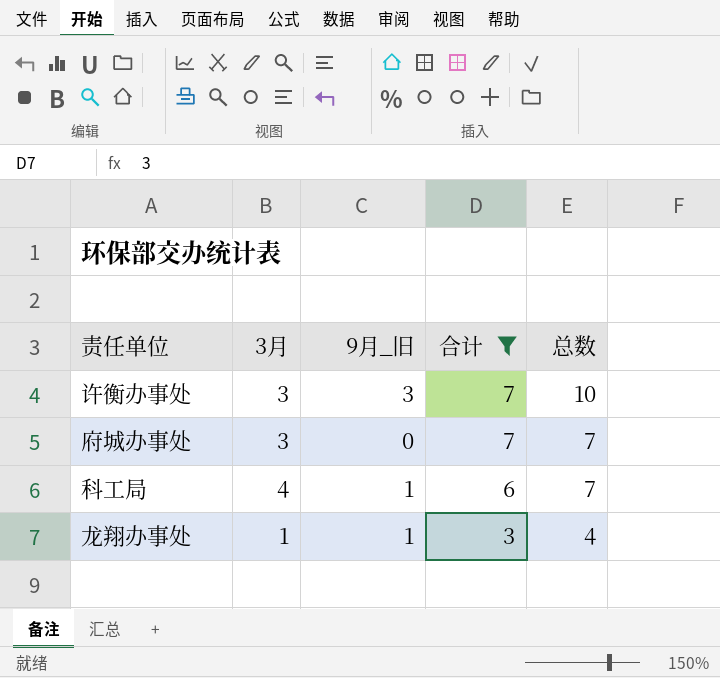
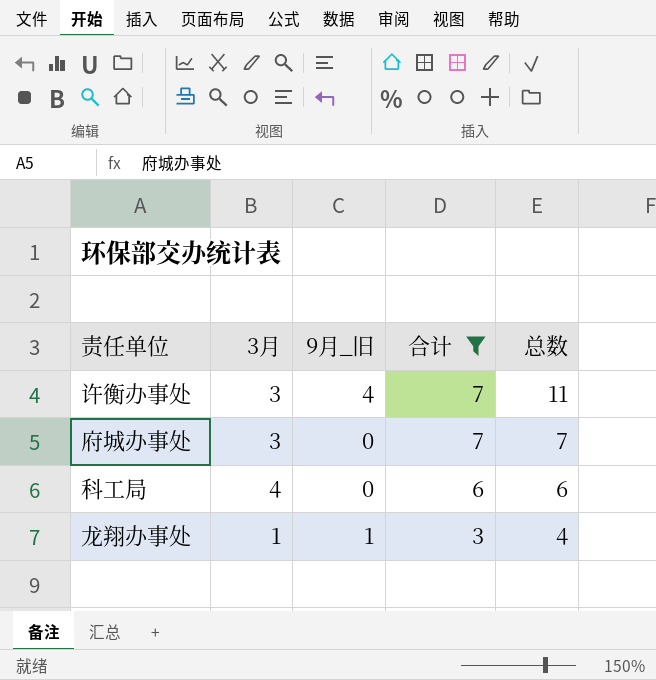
许衡办事处 | 9月_旧: 3 -> 4
许衡办事处 | 总数: 10 -> 11
科工局 | 9月_旧: 1 -> 0
科工局 | 总数: 7 -> 6

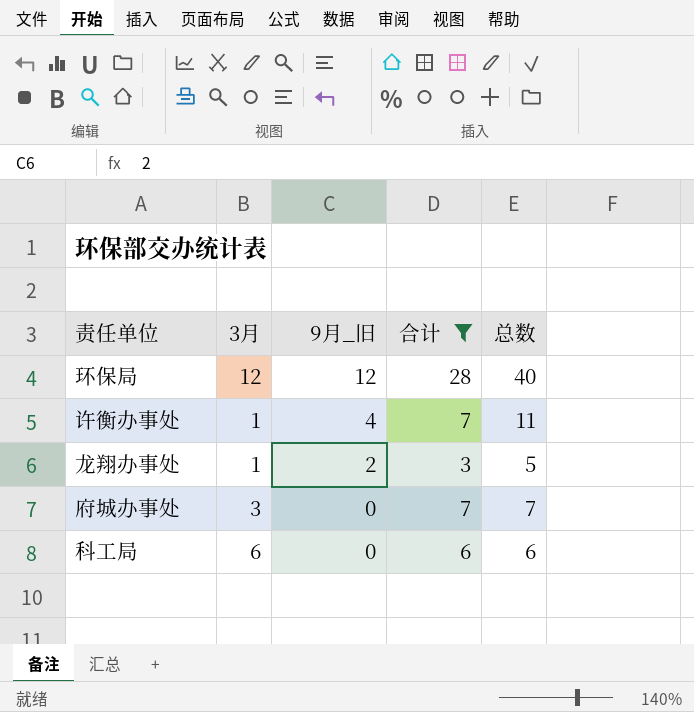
row order: 合计 descending -> 9月_旧 descending
row 环保局: none -> 12 | 12 | 28 | 40
许衡办事处 | 3月: 3 -> 1
龙翔办事处 | 9月_旧: 1 -> 2
龙翔办事处 | 总数: 4 -> 5
科工局 | 3月: 4 -> 6

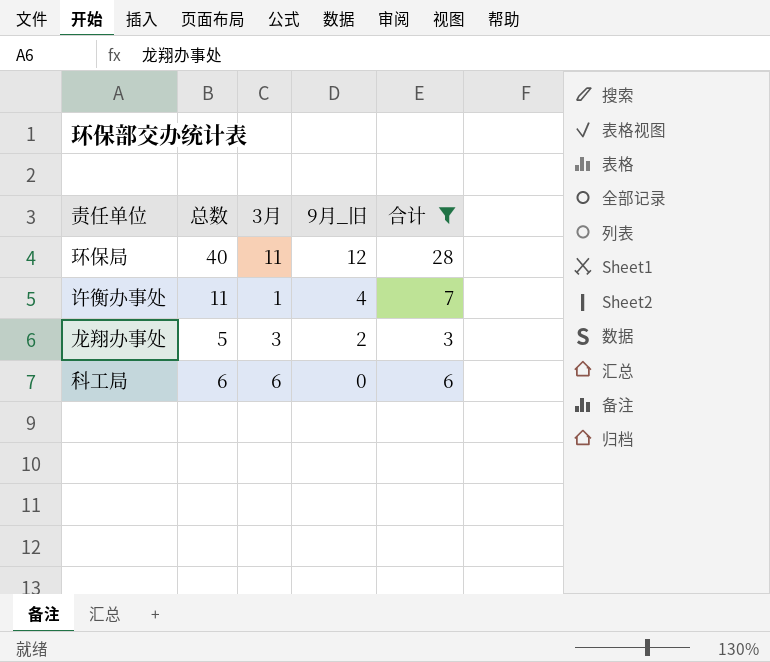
column 总数 | position: 5 -> 2
row 府城办事处: 3 | 0 | 7 | 7 -> none
环保局 | 3月: 12 -> 11
龙翔办事处 | 3月: 1 -> 3

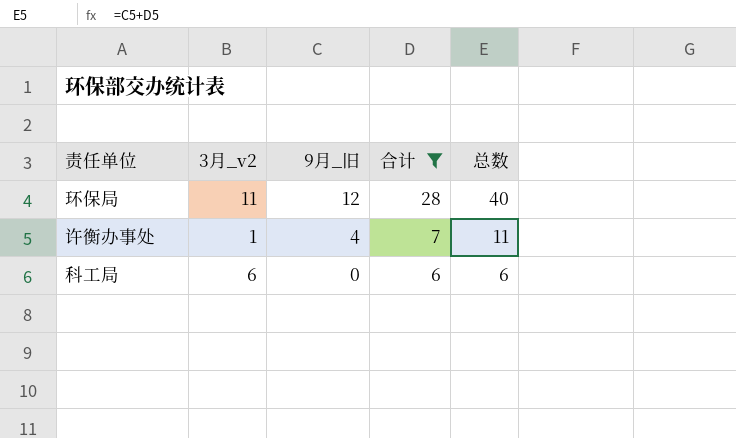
column name: 3月 -> 3月_v2
column 总数 | position: 2 -> 5
row 龙翔办事处: 5 | 3 | 2 | 3 -> none

